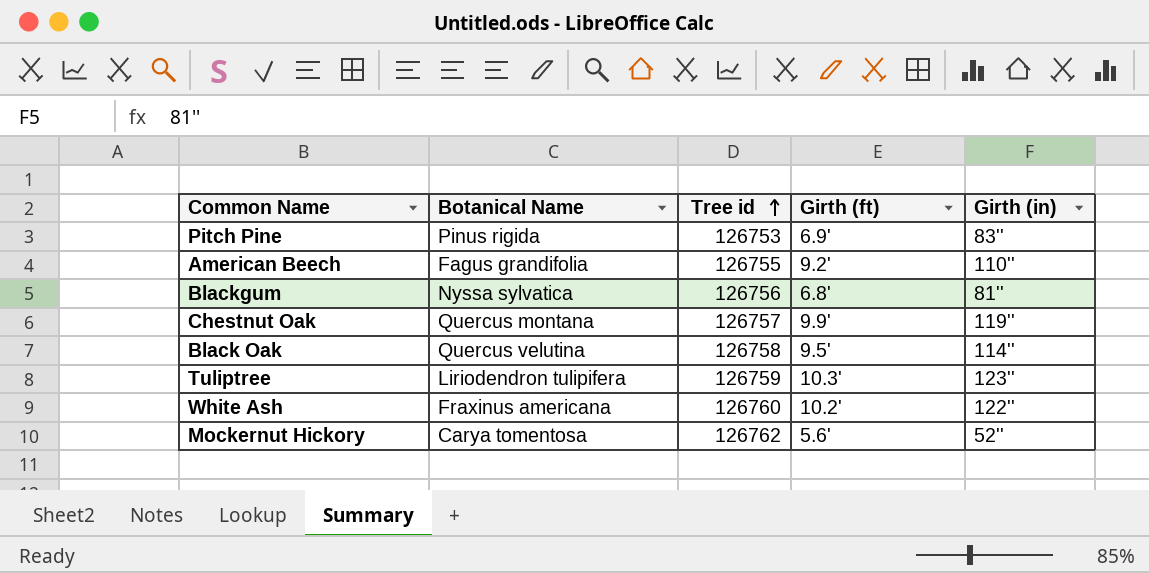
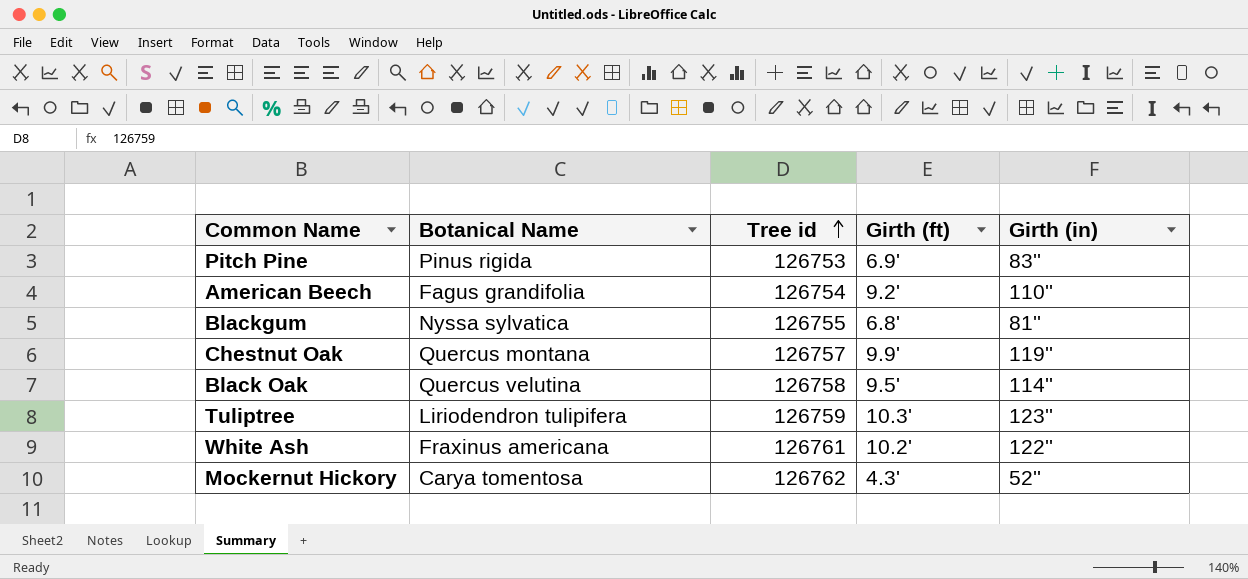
American Beech | Tree id: 126755 -> 126754
Blackgum | Tree id: 126756 -> 126755
White Ash | Tree id: 126760 -> 126761
Mockernut Hickory | Girth (ft): 5.6' -> 4.3'

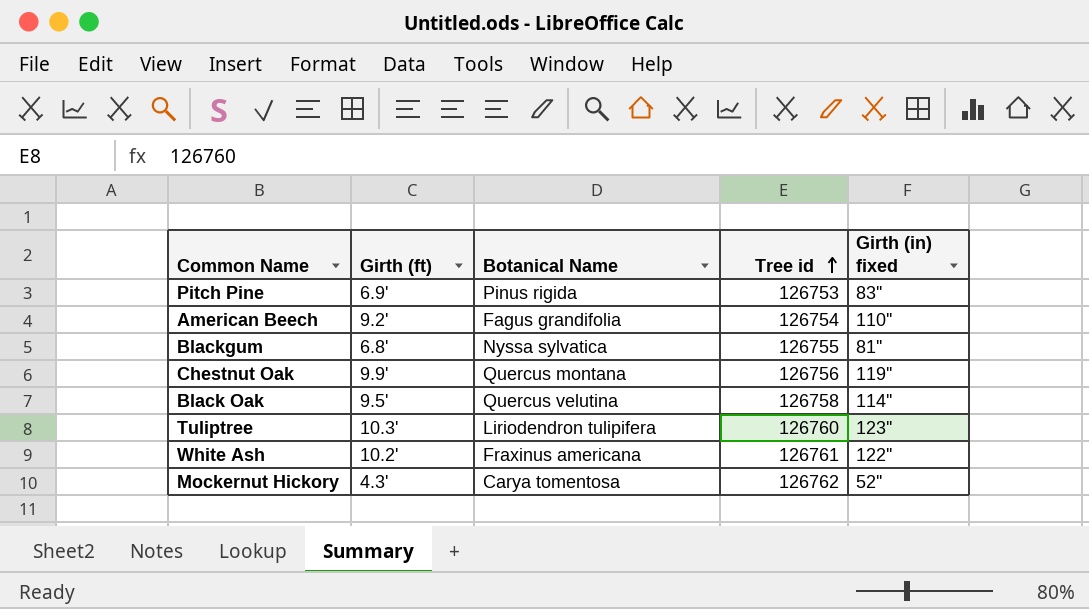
column Girth (ft) | position: 4 -> 2
column name: Girth (in) -> Girth (in) fixed
Chestnut Oak | Tree id: 126757 -> 126756
Tuliptree | Tree id: 126759 -> 126760

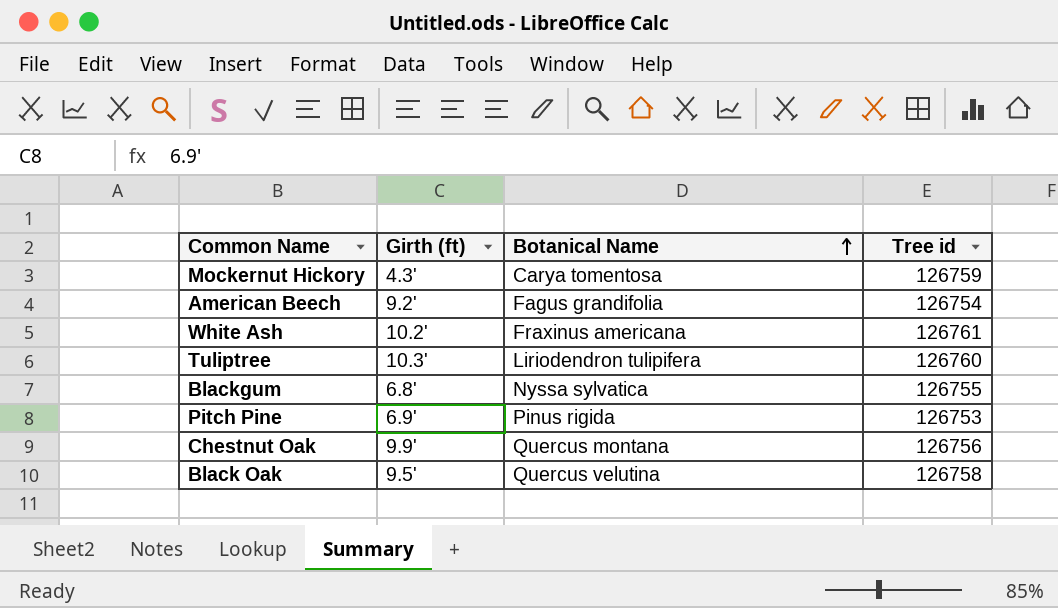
row order: Tree id ascending -> Botanical Name ascending
column Girth (in) fixed | position: 5 -> none
Mockernut Hickory | Tree id: 126762 -> 126759

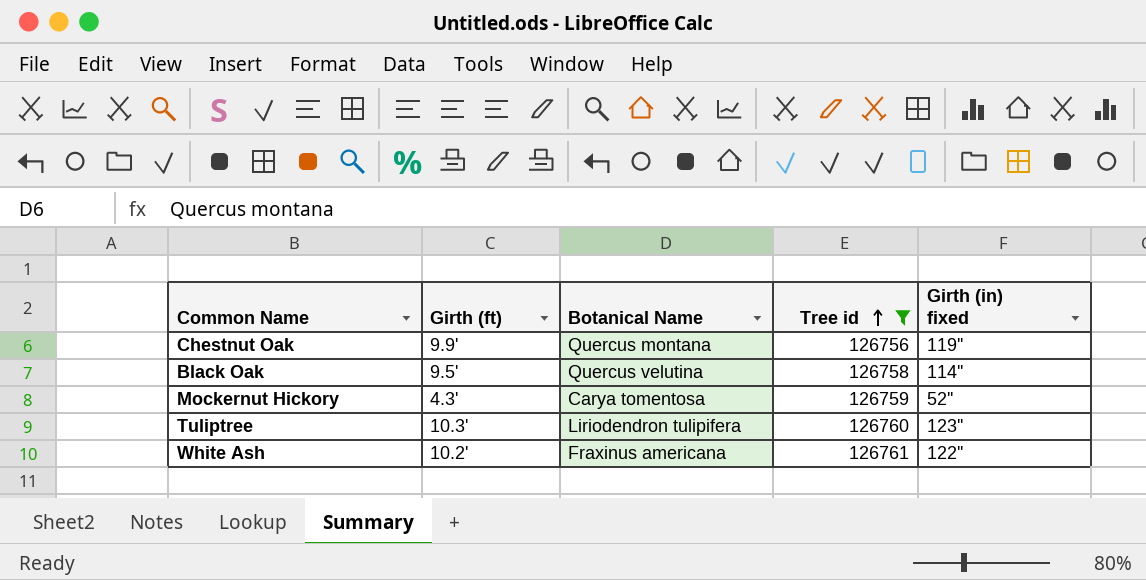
filter: none -> Tree id >= 126756
row order: Botanical Name ascending -> Tree id ascending
column Girth (in) fixed | position: none -> 5

